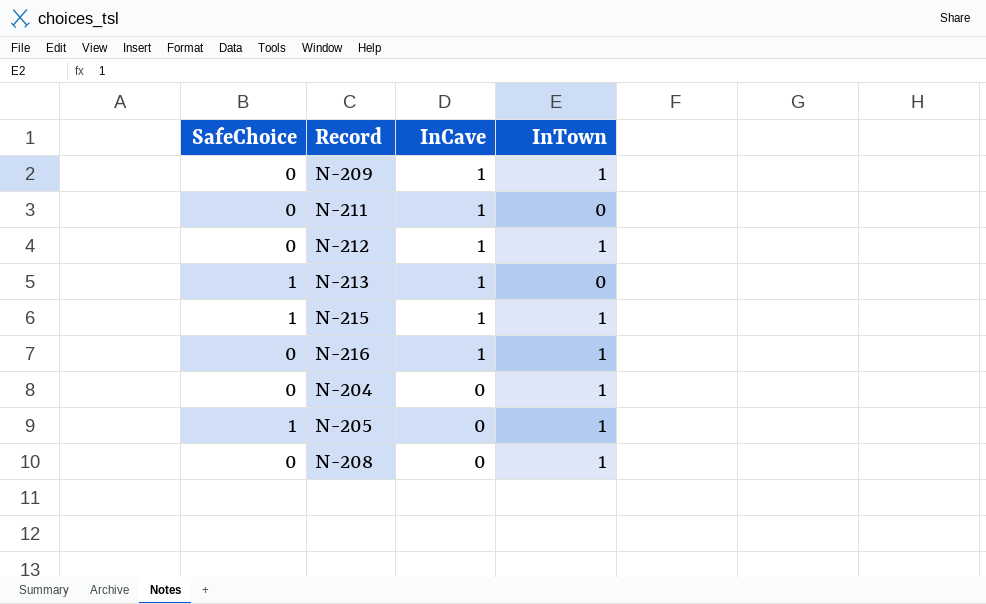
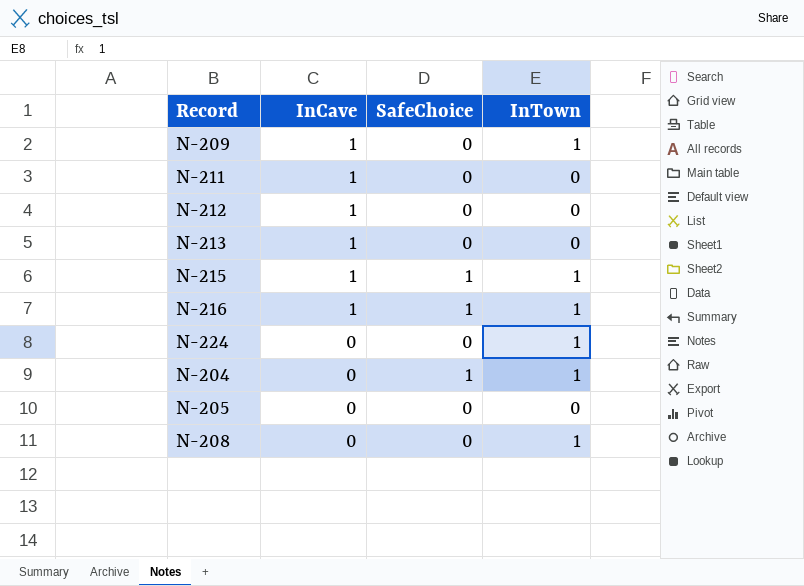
column SafeChoice | position: 1 -> 3
N-212 | InTown: 1 -> 0
N-213 | SafeChoice: 1 -> 0
N-216 | SafeChoice: 0 -> 1
row N-224: none -> 0 | 0 | 1
N-204 | SafeChoice: 0 -> 1
N-205 | SafeChoice: 1 -> 0
N-205 | InTown: 1 -> 0

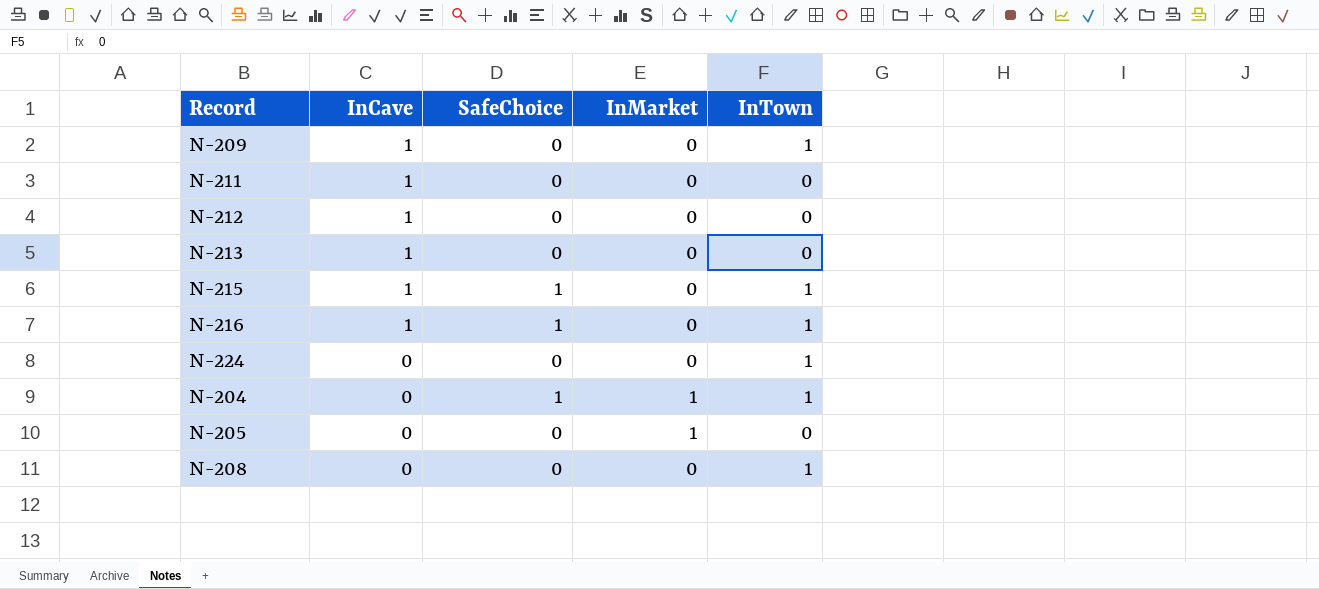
column InMarket | position: none -> 4

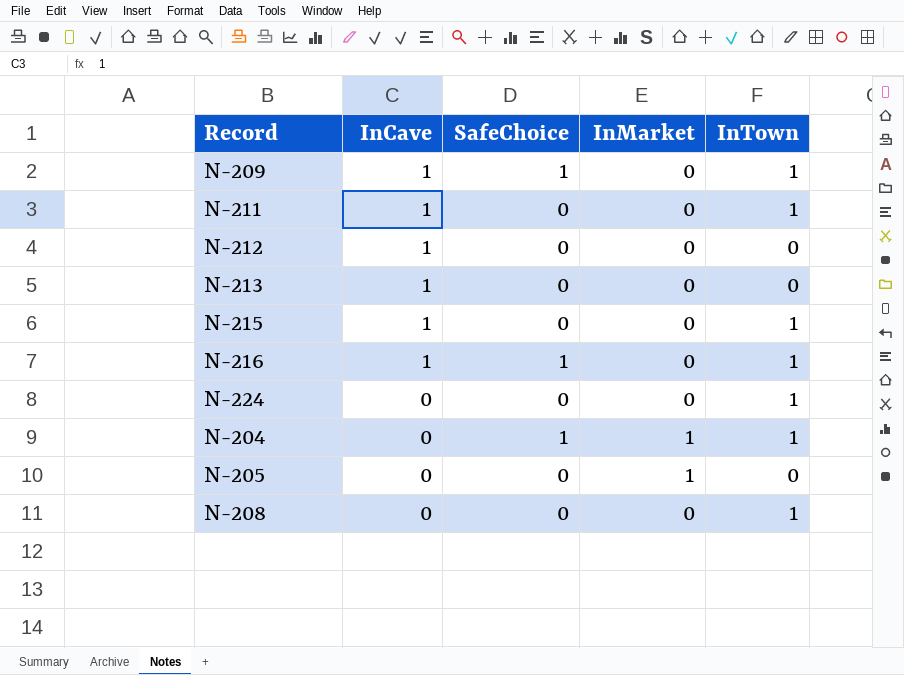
N-209 | SafeChoice: 0 -> 1
N-211 | InTown: 0 -> 1
N-215 | SafeChoice: 1 -> 0

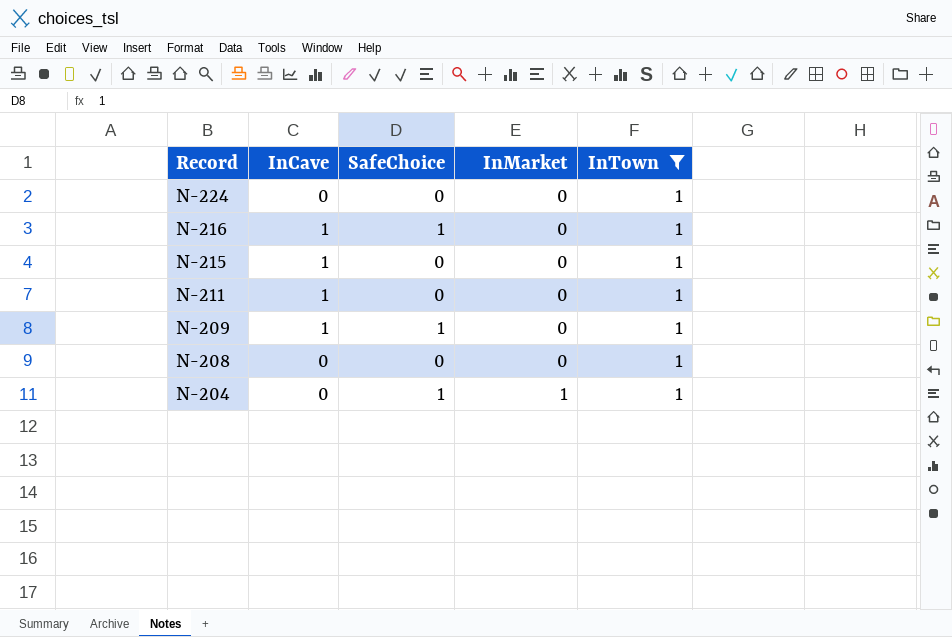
filter: none -> InTown = 1
row order: InCave descending -> Record descending

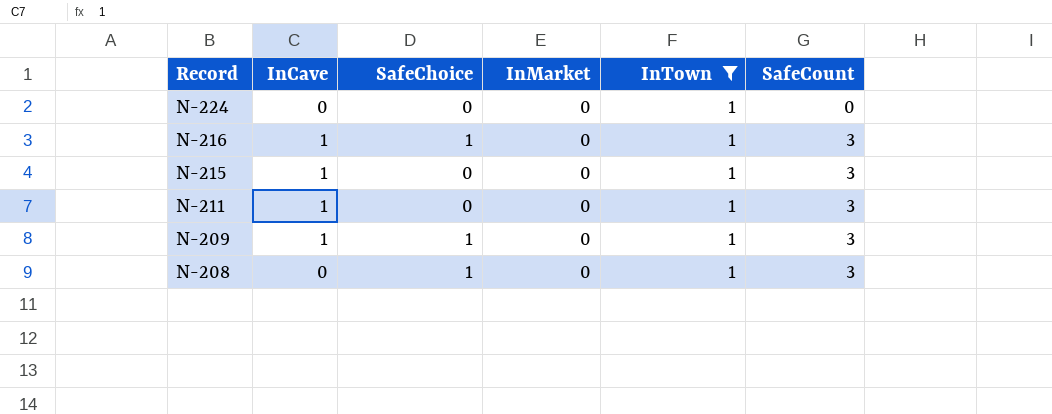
column SafeCount | position: none -> 6
row N-204: 0 | 1 | 1 | 1 -> none
N-208 | SafeChoice: 0 -> 1

